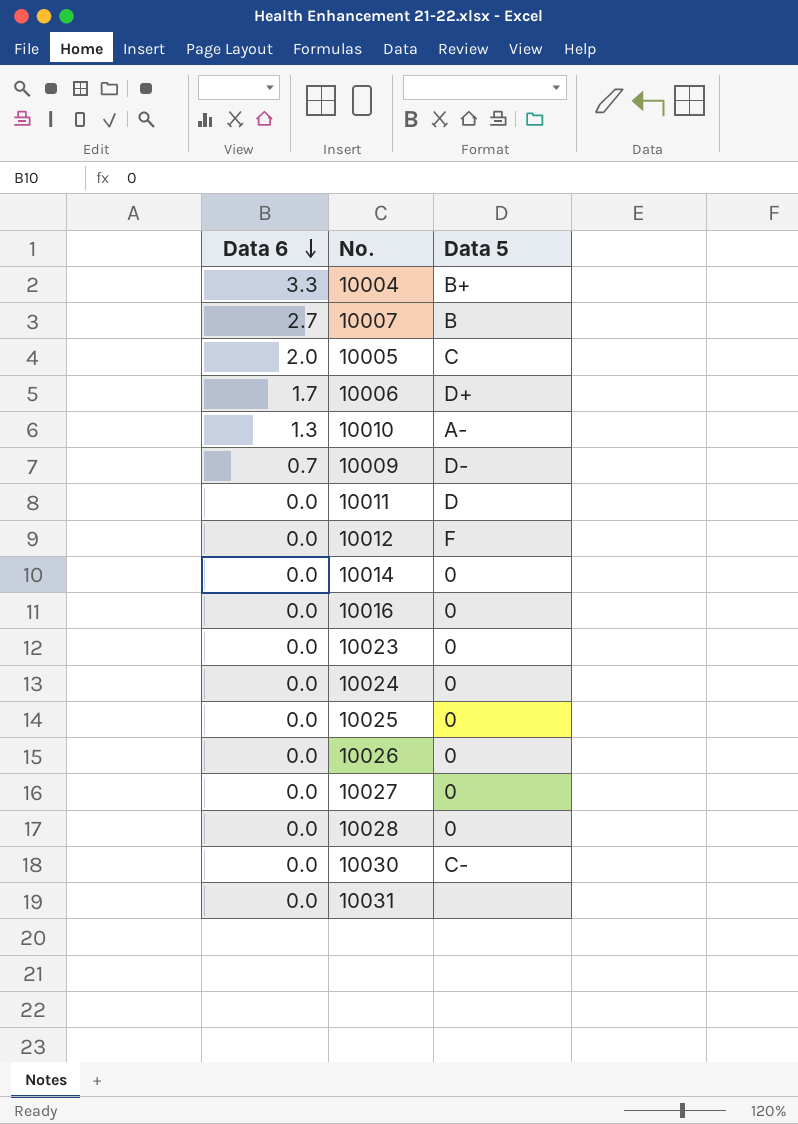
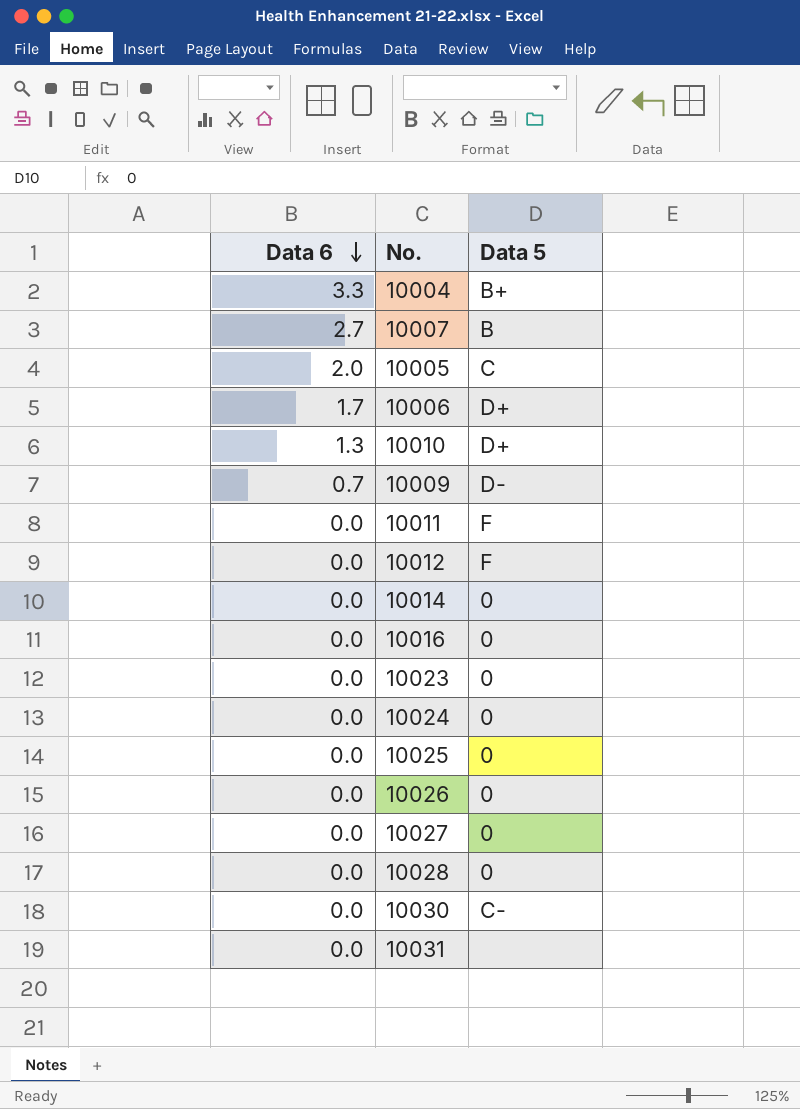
10010 | Data 5: A- -> D+
10011 | Data 5: D -> F

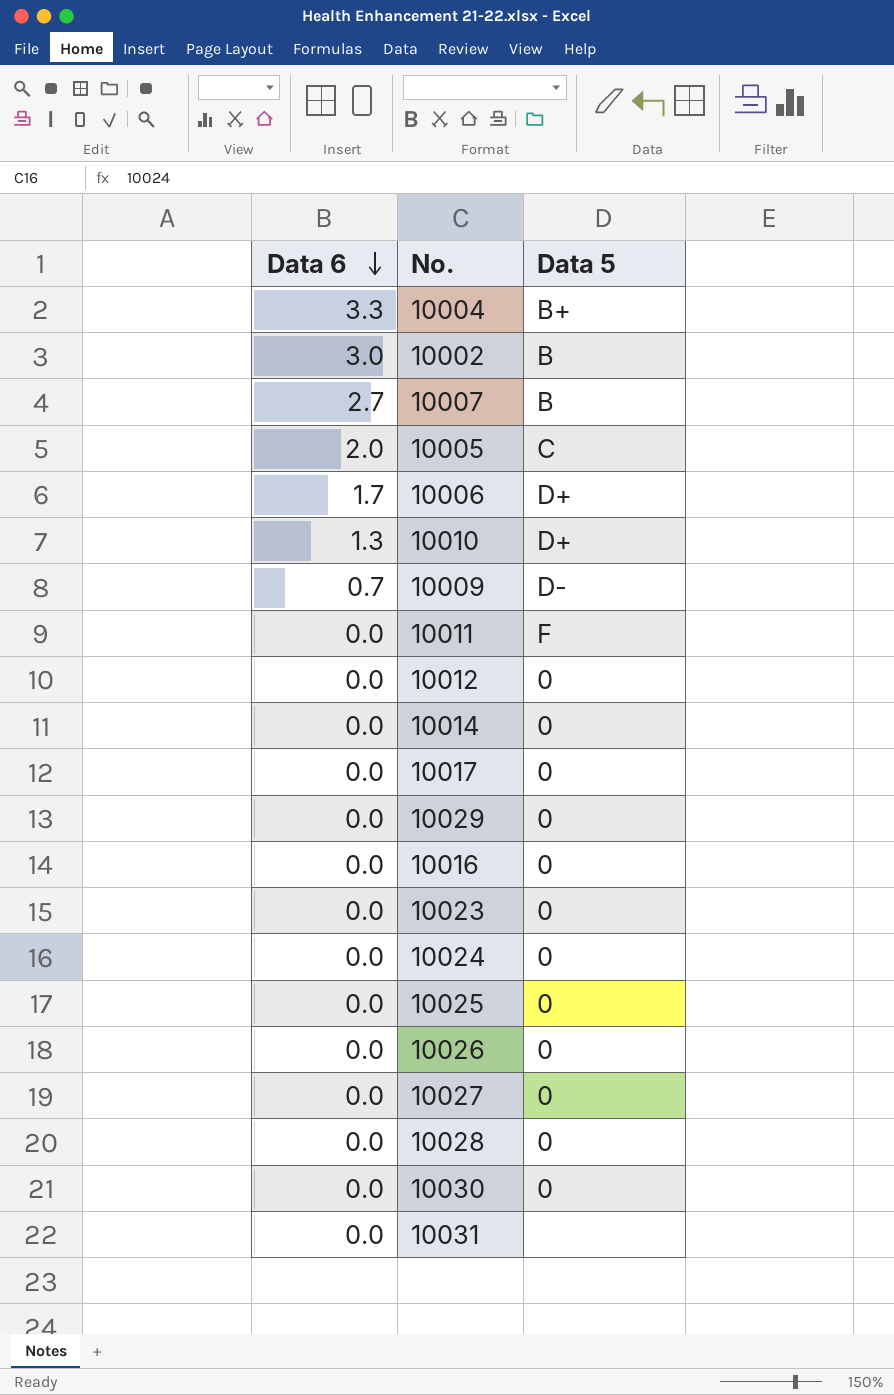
row 10002: none -> 3.0 | B
10012 | Data 5: F -> 0
row 10017: none -> 0.0 | 0
row 10029: none -> 0.0 | 0
10030 | Data 5: C- -> 0

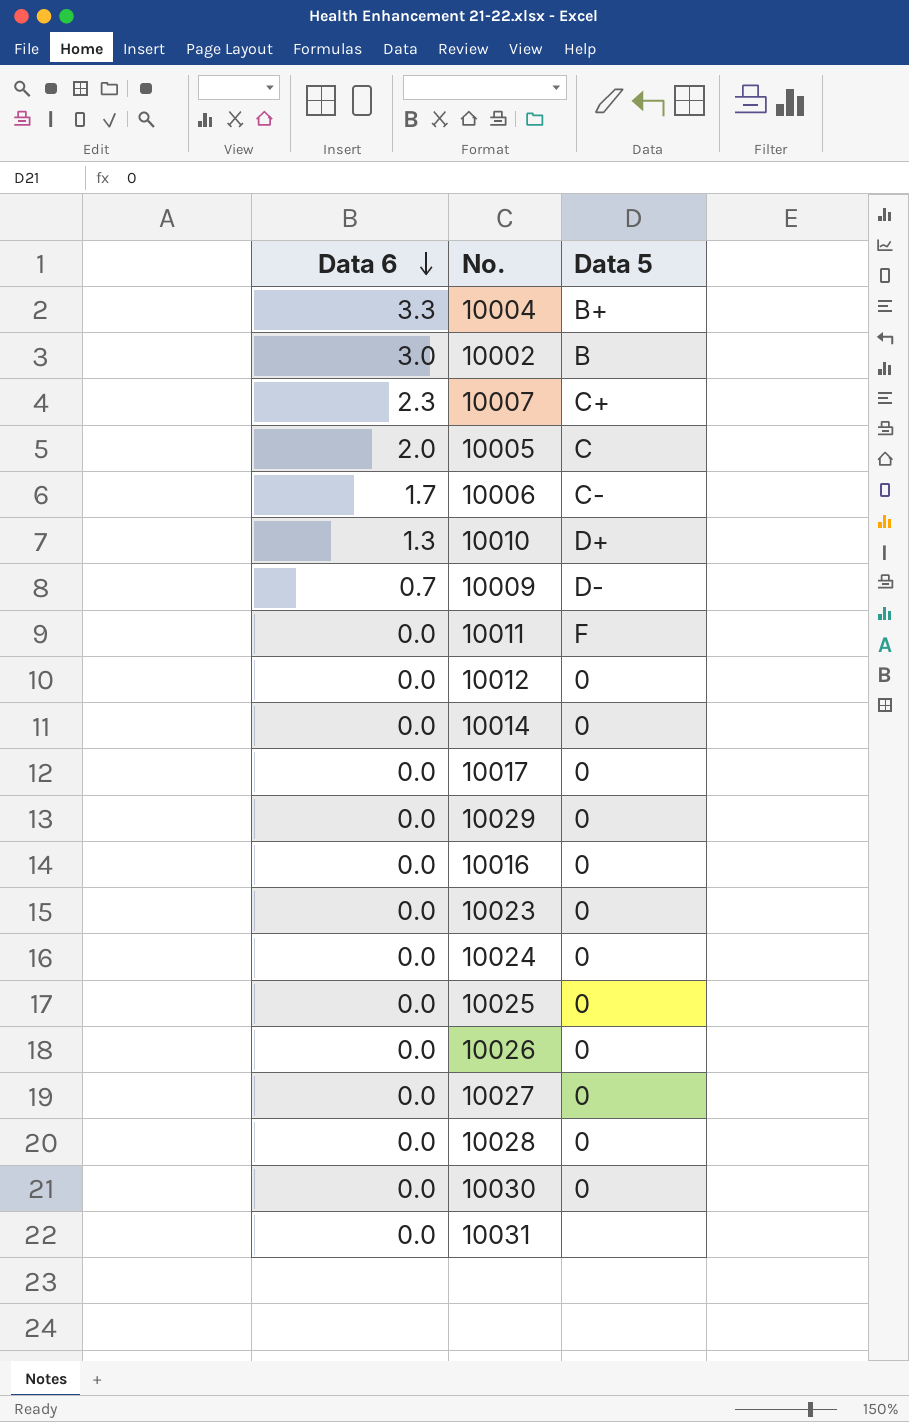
10007 | Data 6: 2.7 -> 2.3
10007 | Data 5: B -> C+
10006 | Data 5: D+ -> C-

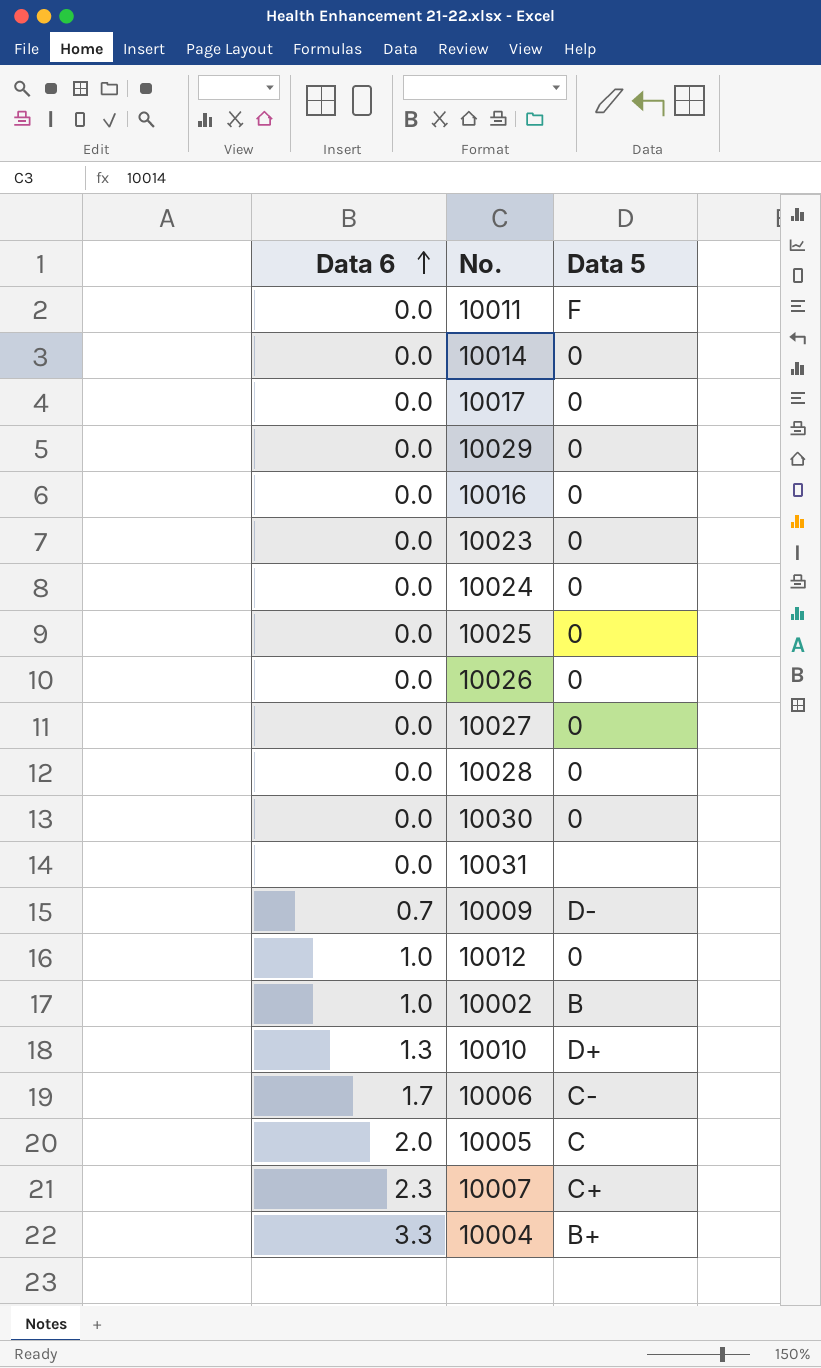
row order: Data 6 descending -> Data 6 ascending
10012 | Data 6: 0.0 -> 1.0
10002 | Data 6: 3.0 -> 1.0

